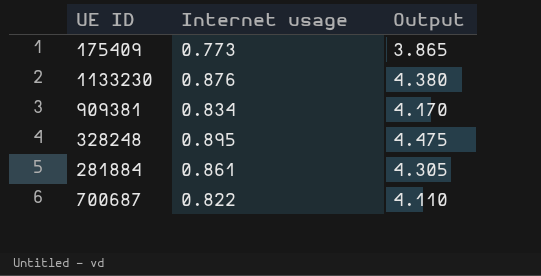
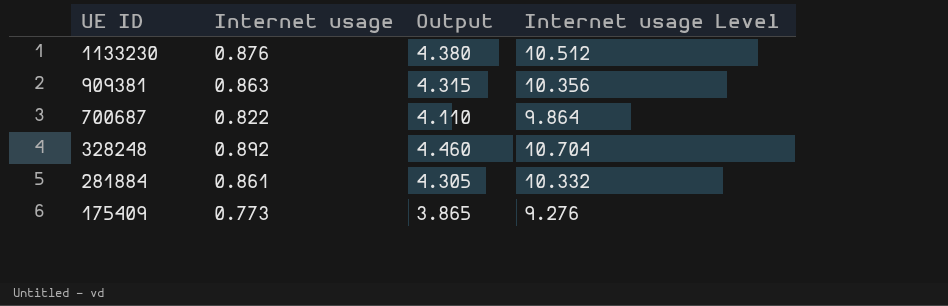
row order: none -> UE ID descending
column Internet usage Level | formula: none -> [Internet usage] * 12
909381 | Internet usage: 0.834 -> 0.863
909381 | Output: 4.170 -> 4.315
328248 | Internet usage: 0.895 -> 0.892
328248 | Output: 4.475 -> 4.460

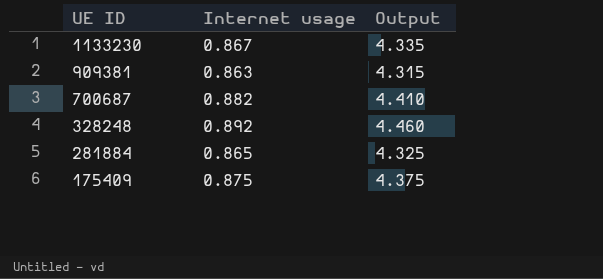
column Internet usage Level | formula: [Internet usage] * 12 -> none
1133230 | Internet usage: 0.876 -> 0.867
1133230 | Output: 4.380 -> 4.335
700687 | Internet usage: 0.822 -> 0.882
700687 | Output: 4.110 -> 4.410
281884 | Internet usage: 0.861 -> 0.865
281884 | Output: 4.305 -> 4.325
175409 | Internet usage: 0.773 -> 0.875
175409 | Output: 3.865 -> 4.375

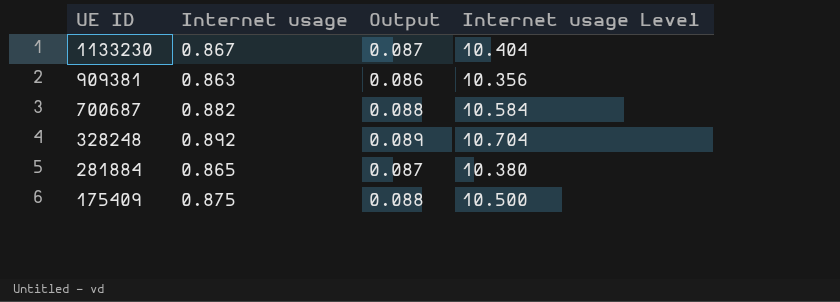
column Output | formula: [Internet usage] * 5 -> [Internet usage] * 0.1
column Internet usage Level | formula: none -> [Internet usage] * 12

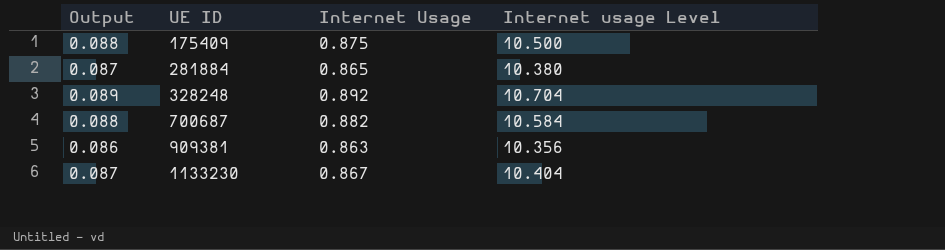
row order: UE ID descending -> UE ID ascending
column Output | position: 3 -> 1
column name: Internet usage -> Internet Usage

